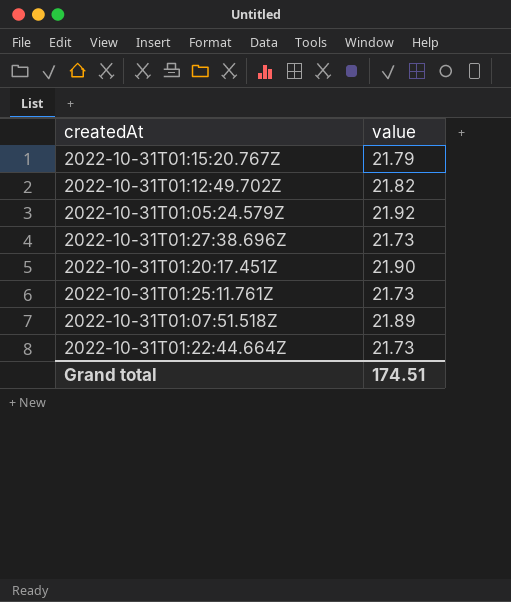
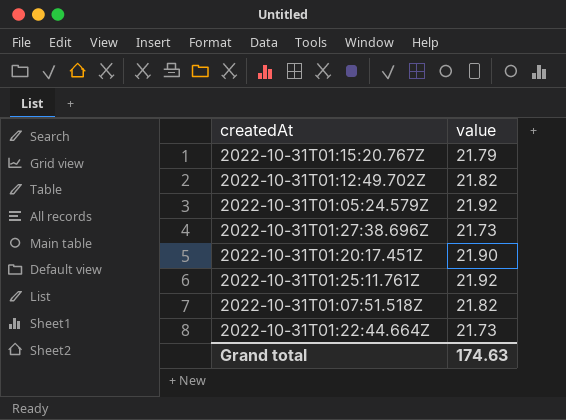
2022-10-31T01:25:11.761Z | value: 21.73 -> 21.92
2022-10-31T01:07:51.518Z | value: 21.89 -> 21.82
Grand total | value: 174.51 -> 174.63

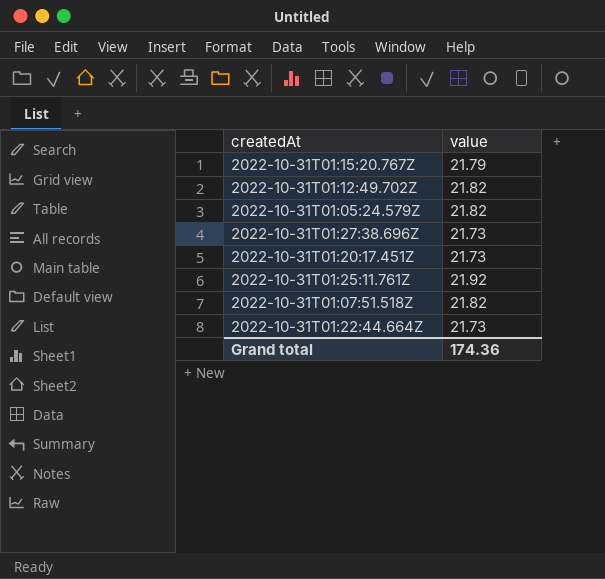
2022-10-31T01:05:24.579Z | value: 21.92 -> 21.82
2022-10-31T01:20:17.451Z | value: 21.90 -> 21.73
Grand total | value: 174.63 -> 174.36

